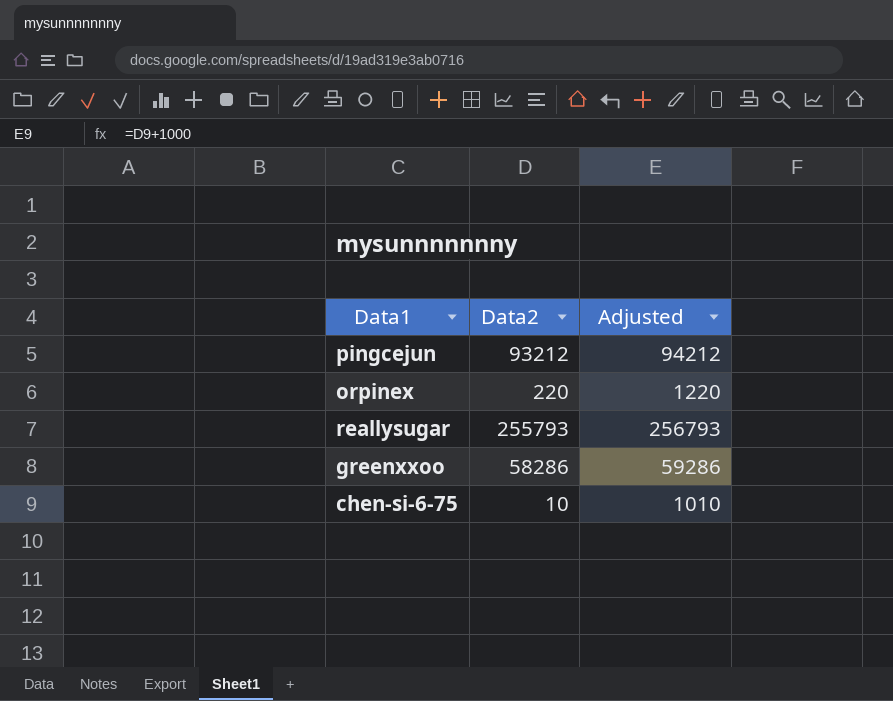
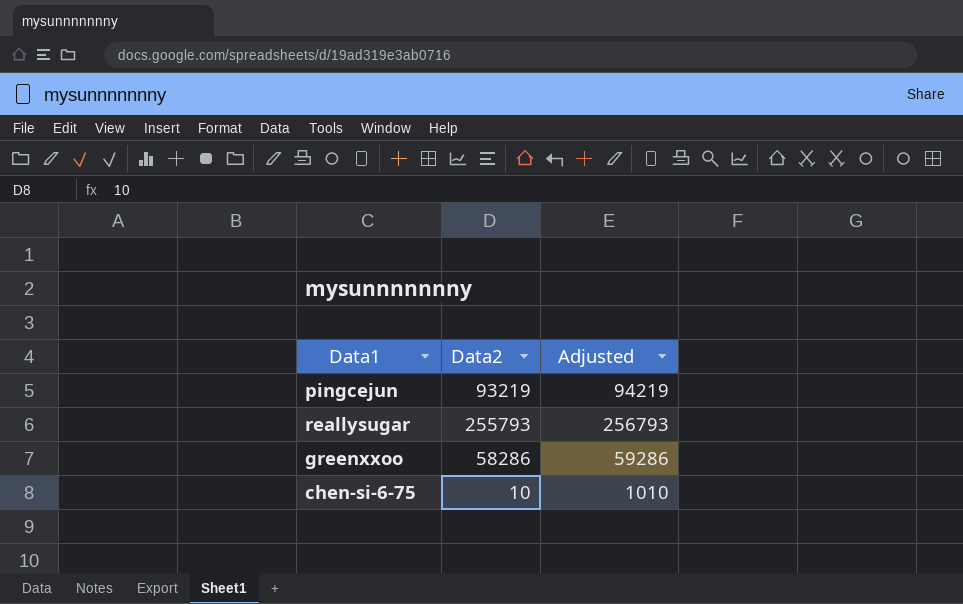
row orpinex: 220 | 1220 -> none
pingcejun | Data2: 93212 -> 93219
pingcejun | Adjusted: 94212 -> 94219

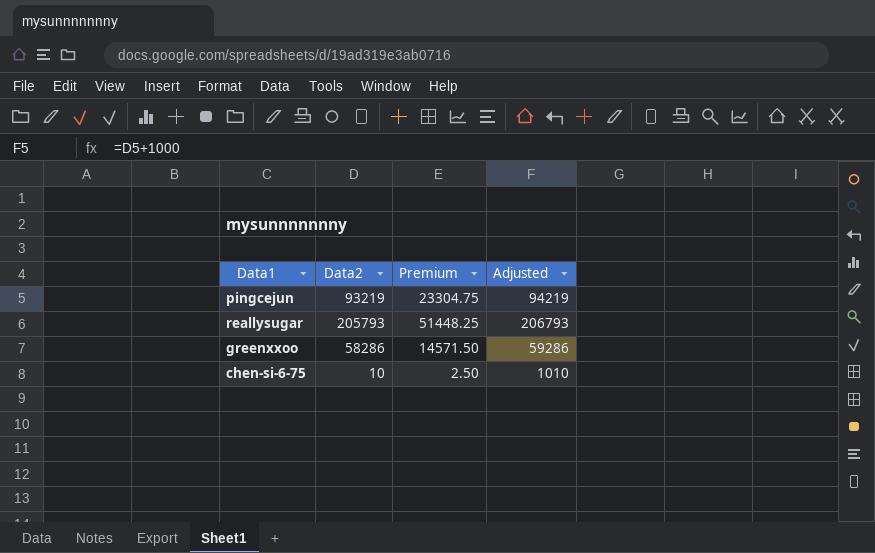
column Premium | formula: none -> [Data2] * 0.25
reallysugar | Data2: 255793 -> 205793
reallysugar | Adjusted: 256793 -> 206793

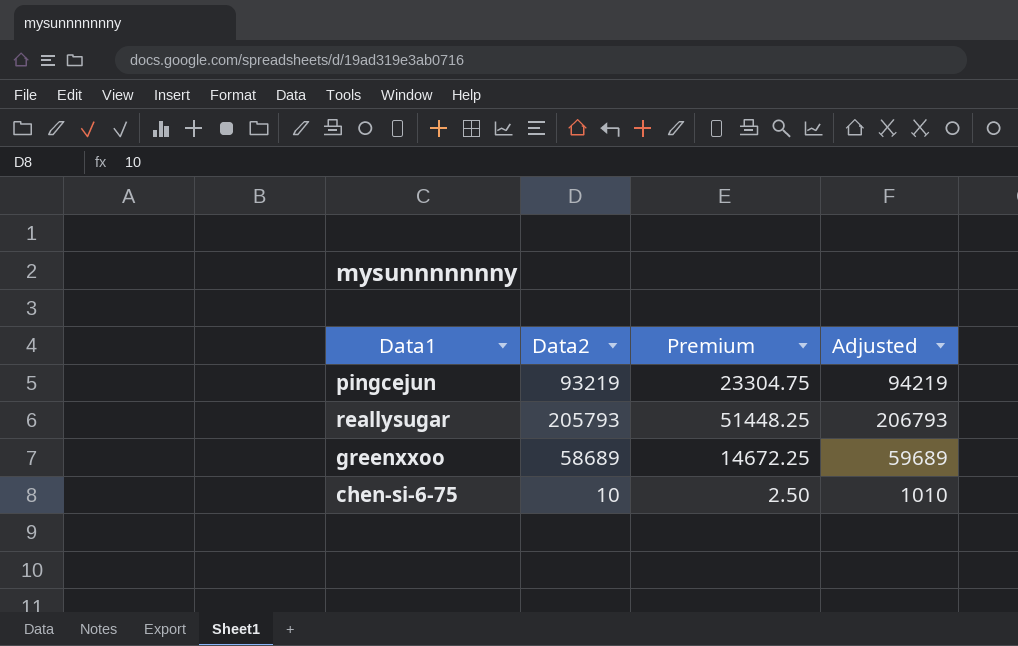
greenxxoo | Data2: 58286 -> 58689
greenxxoo | Premium: 14571.50 -> 14672.25
greenxxoo | Adjusted: 59286 -> 59689

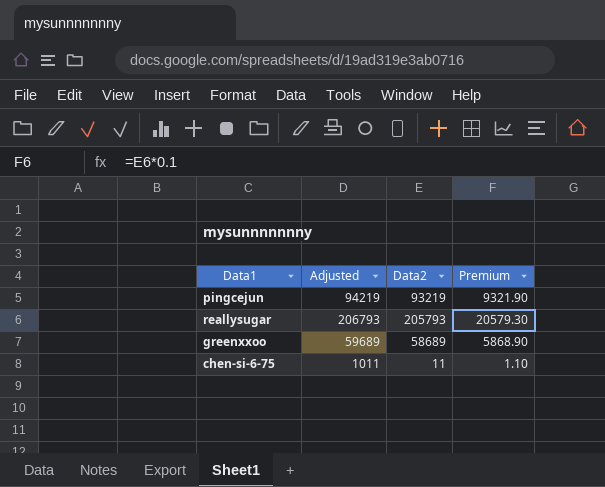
column Adjusted | position: 4 -> 2
column Premium | formula: [Data2] * 0.25 -> [Data2] * 0.1
chen-si-6-75 | Adjusted: 1010 -> 1011
chen-si-6-75 | Data2: 10 -> 11

